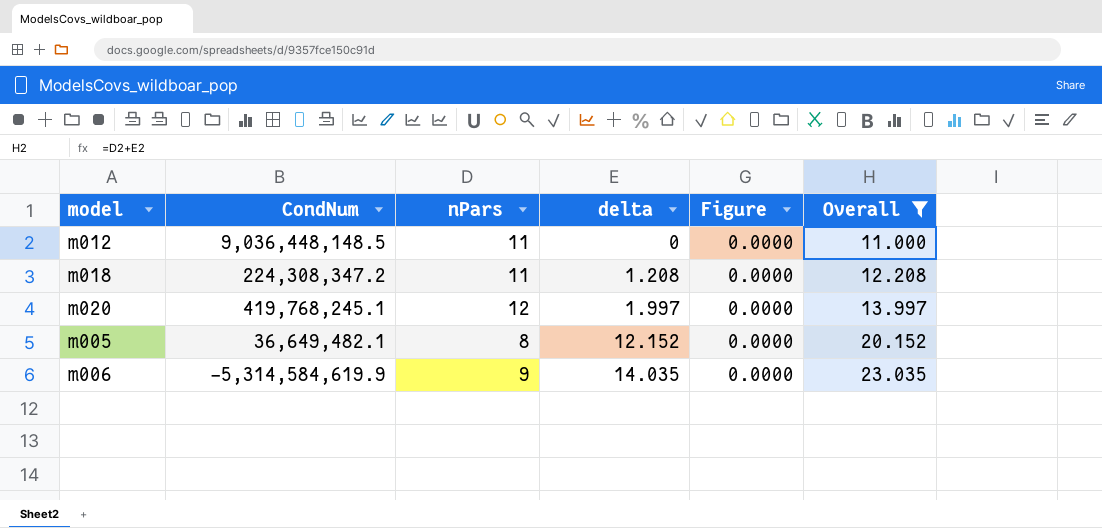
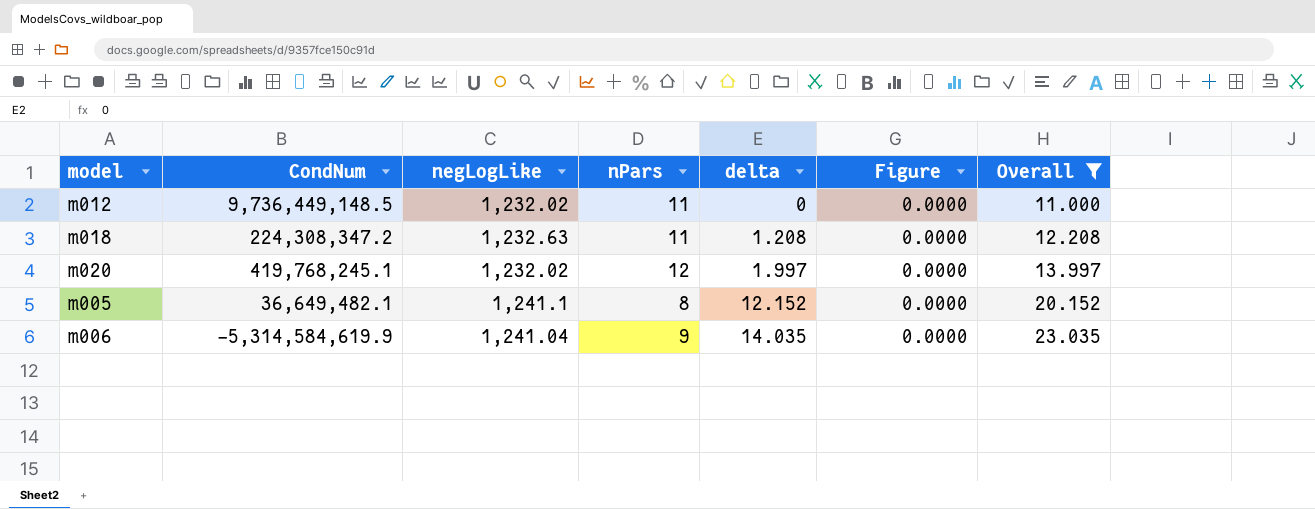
column negLogLike | position: none -> 3
m012 | CondNum: 9,036,448,148.5 -> 9,736,449,148.5

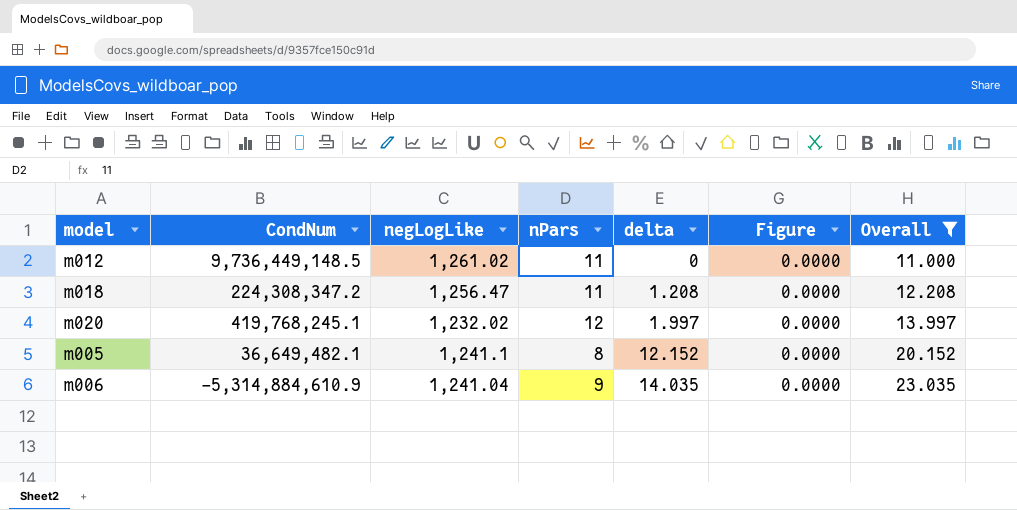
m012 | negLogLike: 1,232.02 -> 1,261.02
m018 | negLogLike: 1,232.63 -> 1,256.47
m006 | CondNum: -5,314,584,619.9 -> -5,314,884,610.9

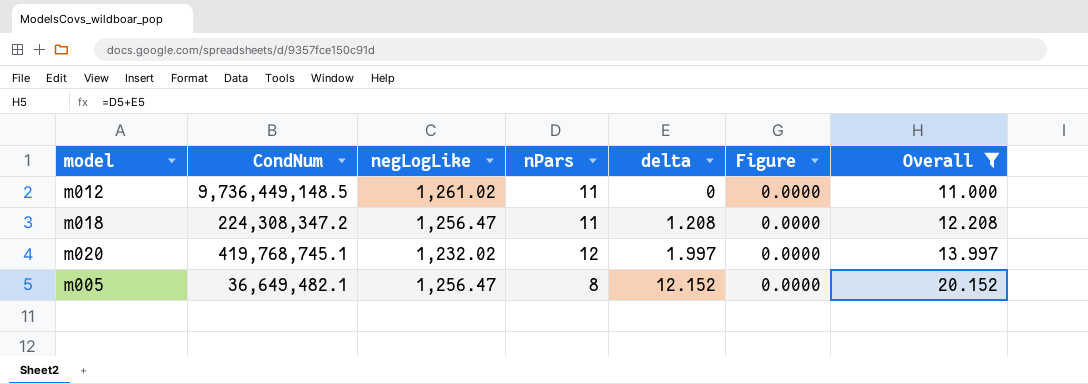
row m006: -5,314,884,610.9 | 1,241.04 | 9 | 14.035 | 0.0000 | 23.035 -> none
m020 | CondNum: 419,768,245.1 -> 419,768,745.1
m005 | negLogLike: 1,241.1 -> 1,256.47

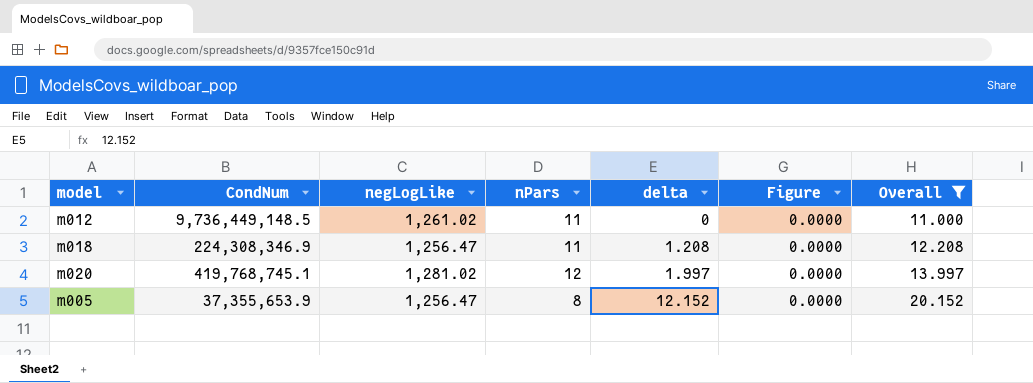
m018 | CondNum: 224,308,347.2 -> 224,308,346.9
m020 | negLogLike: 1,232.02 -> 1,281.02
m005 | CondNum: 36,649,482.1 -> 37,355,653.9

